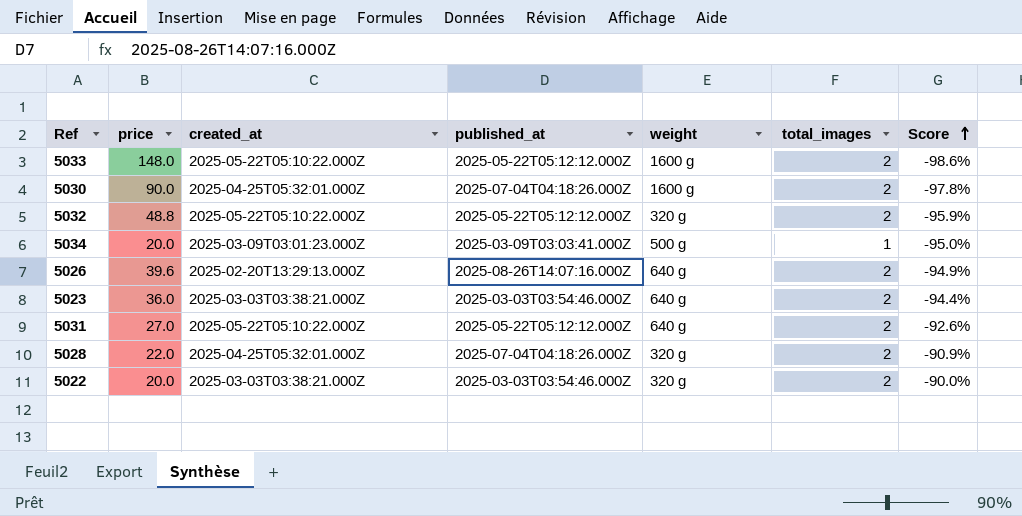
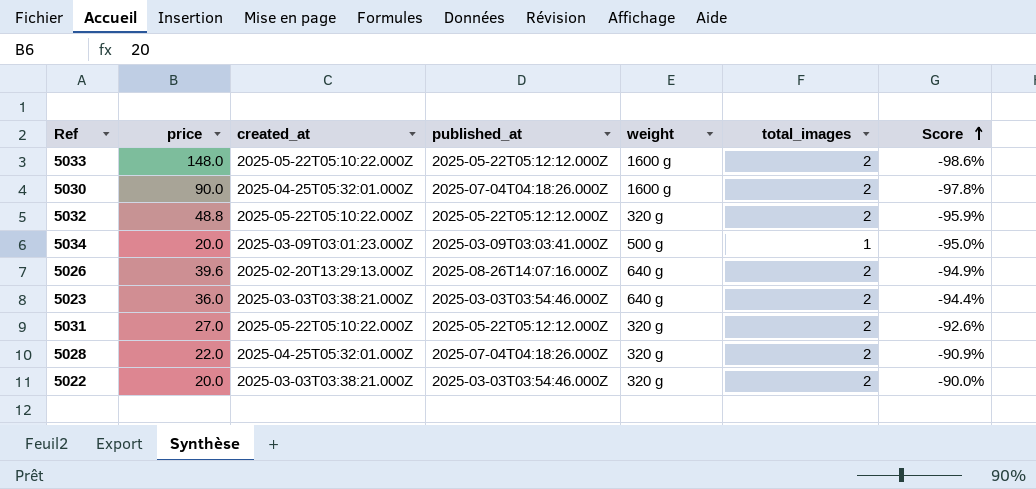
5031 | weight: 640 g -> 320 g

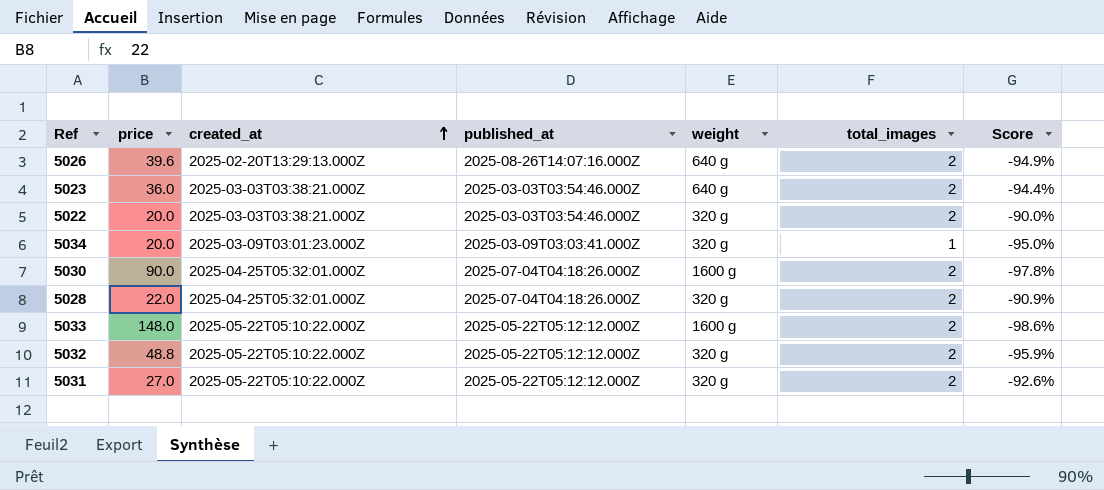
row order: Score ascending -> created_at ascending
5034 | weight: 500 g -> 320 g

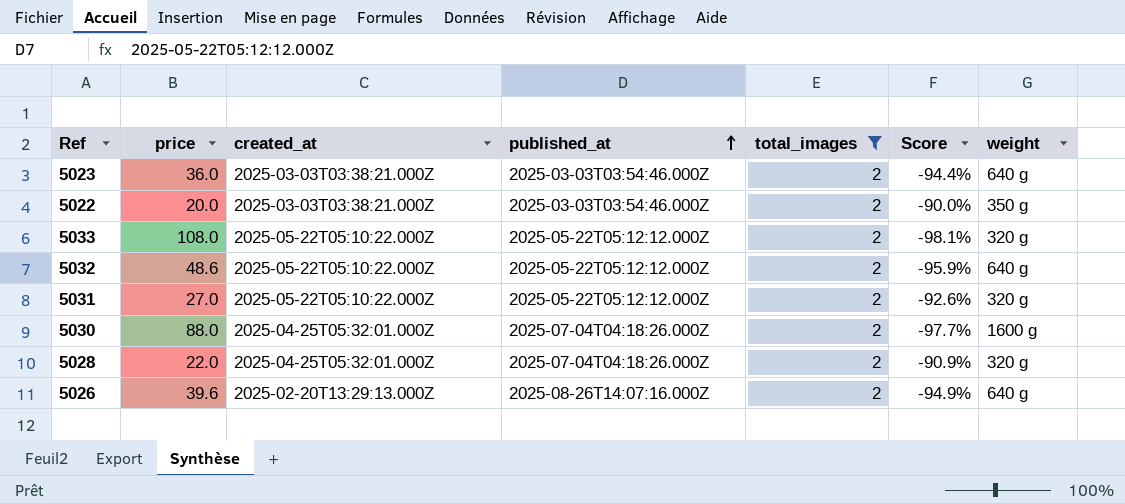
filter: none -> total_images = 2
row order: created_at ascending -> published_at ascending
column weight | position: 5 -> 7
5022 | weight: 320 g -> 350 g
5033 | price: 148.0 -> 108.0
5033 | Score: -98.6% -> -98.1%
5033 | weight: 1600 g -> 320 g
5032 | price: 48.8 -> 48.6
5032 | weight: 320 g -> 640 g
5030 | price: 90.0 -> 88.0
5030 | Score: -97.8% -> -97.7%

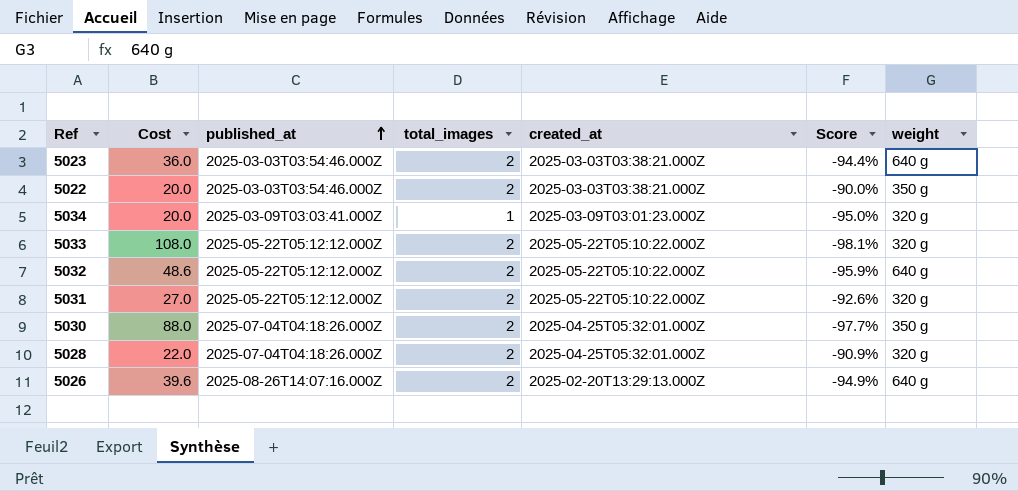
filter: total_images = 2 -> none
column name: price -> Cost
column created_at | position: 3 -> 5
5030 | weight: 1600 g -> 350 g

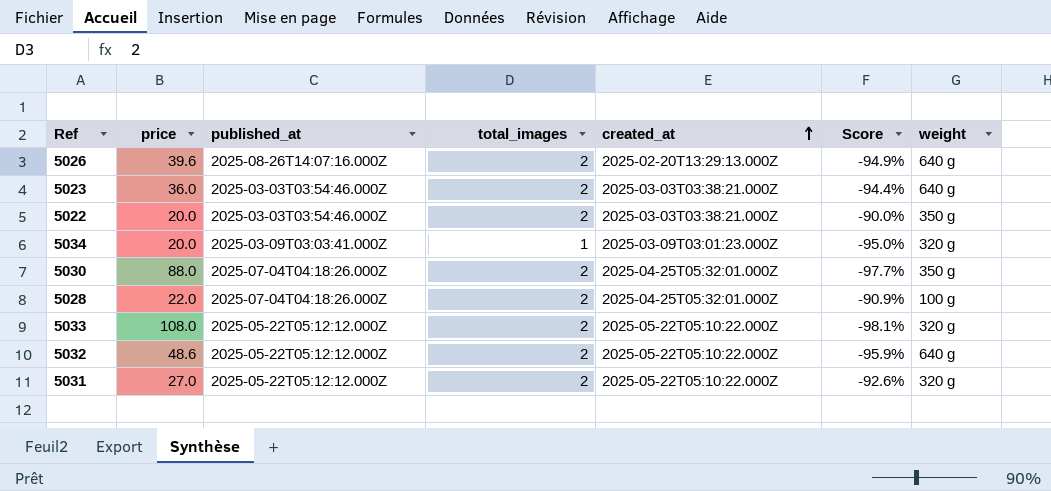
row order: published_at ascending -> created_at ascending
column name: Cost -> price
5028 | weight: 320 g -> 100 g

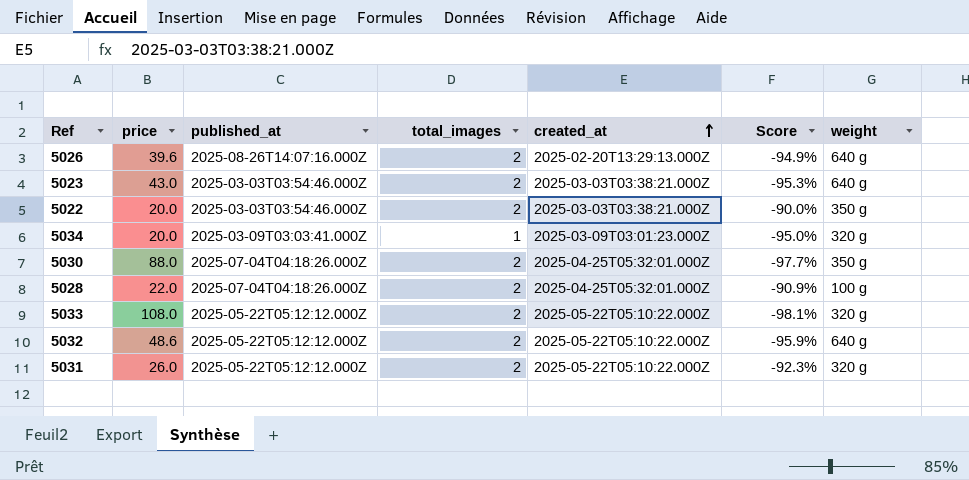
5023 | price: 36.0 -> 43.0
5023 | Score: -94.4% -> -95.3%
5031 | price: 27.0 -> 26.0
5031 | Score: -92.6% -> -92.3%

